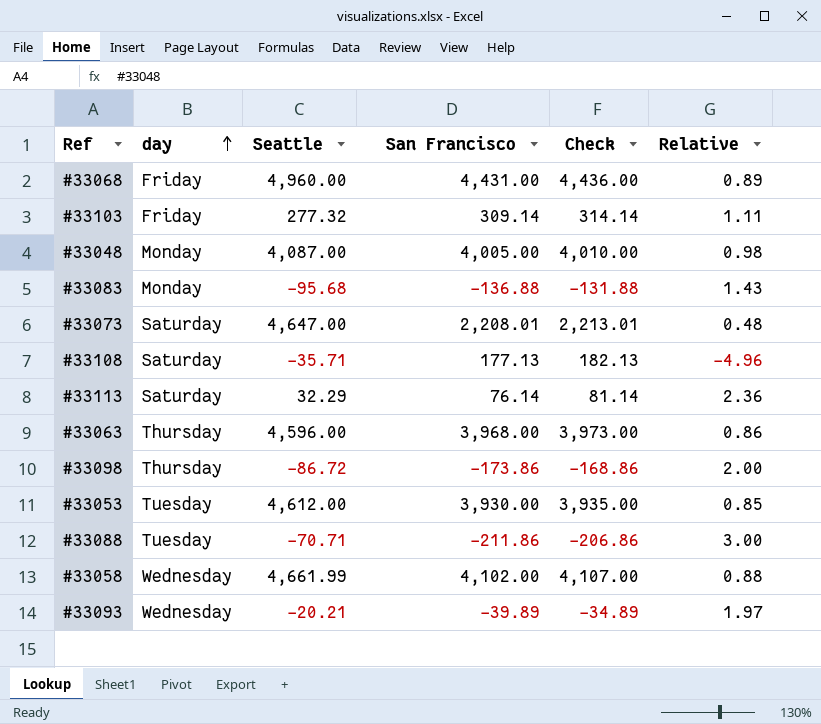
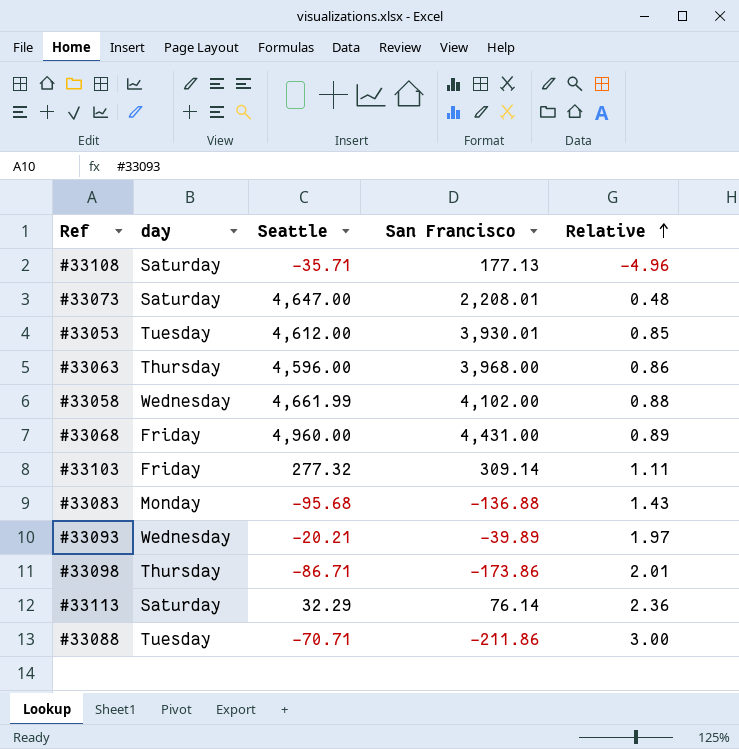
row order: day ascending -> Relative ascending
column Check | formula: [San Francisco] + 5 -> none
row #33048: Monday | 4,087.00 | 4,005.00 | 4,010.00 | 0.98 -> none
#33053 | San Francisco: 3,930.00 -> 3,930.01
#33098 | Seattle: -86.72 -> -86.71
#33098 | Relative: 2.00 -> 2.01

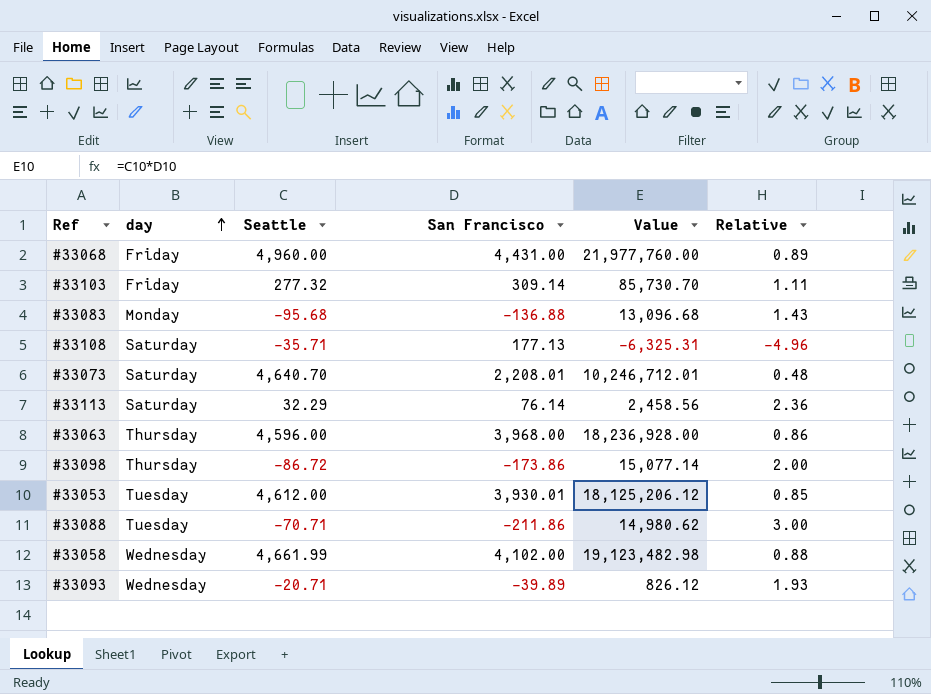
row order: Relative ascending -> day ascending
column Value | formula: none -> [Seattle] * [San Francisco]
#33073 | Seattle: 4,647.00 -> 4,640.70
#33098 | Seattle: -86.71 -> -86.72
#33098 | Relative: 2.01 -> 2.00
#33093 | Seattle: -20.21 -> -20.71
#33093 | Relative: 1.97 -> 1.93

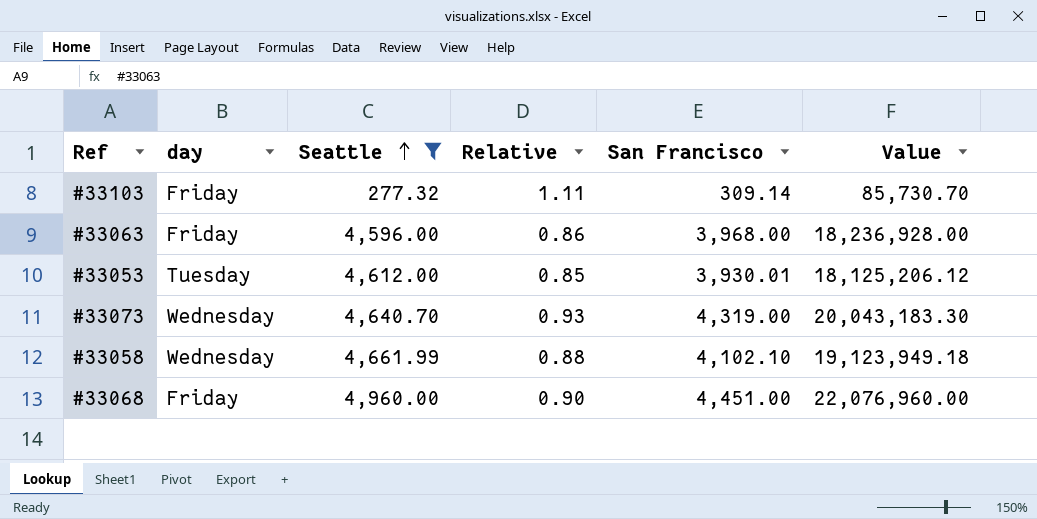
filter: none -> Seattle >= 277.32
row order: day ascending -> Seattle ascending
column Relative | position: 6 -> 4
#33063 | day: Thursday -> Friday
#33073 | day: Saturday -> Wednesday
#33073 | Relative: 0.48 -> 0.93
#33073 | San Francisco: 2,208.01 -> 4,319.00
#33073 | Value: 10,246,712.01 -> 20,043,183.30
#33058 | San Francisco: 4,102.00 -> 4,102.10
#33058 | Value: 19,123,482.98 -> 19,123,949.18
#33068 | Relative: 0.89 -> 0.90
#33068 | San Francisco: 4,431.00 -> 4,451.00
#33068 | Value: 21,977,760.00 -> 22,076,960.00

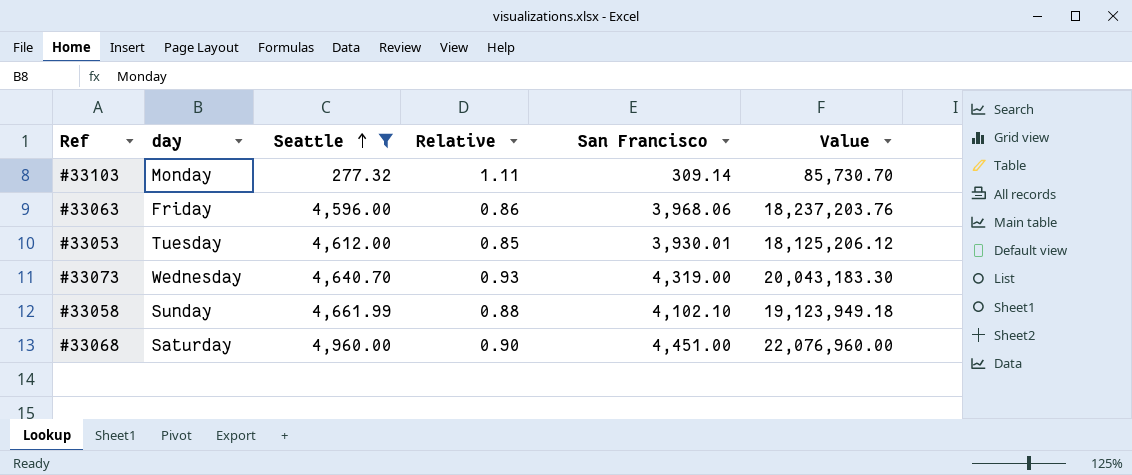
#33103 | day: Friday -> Monday
#33063 | San Francisco: 3,968.00 -> 3,968.06
#33063 | Value: 18,236,928.00 -> 18,237,203.76
#33058 | day: Wednesday -> Sunday
#33068 | day: Friday -> Saturday

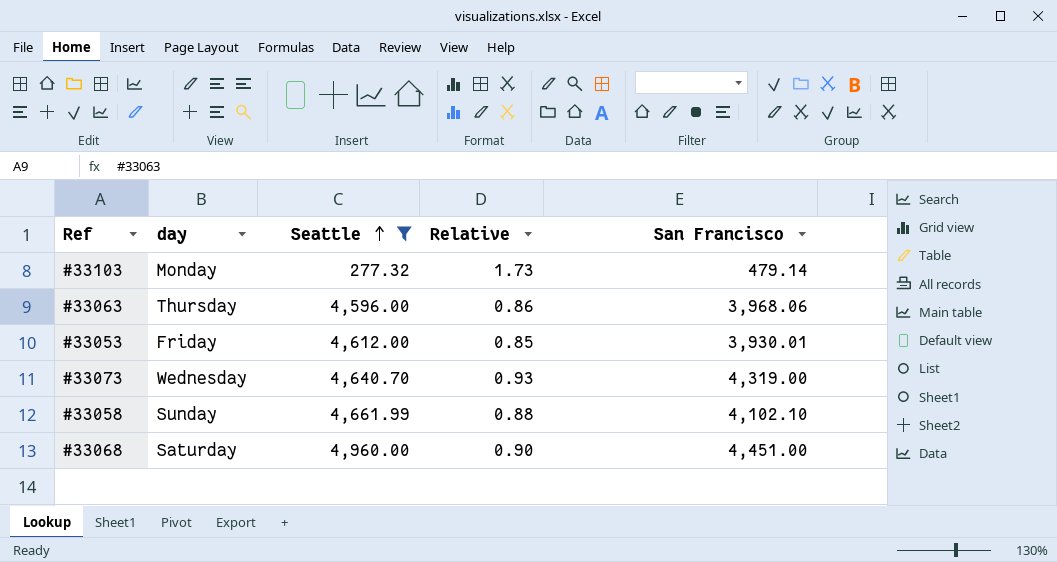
column Value | formula: [Seattle] * [San Francisco] -> none
#33103 | Relative: 1.11 -> 1.73
#33103 | San Francisco: 309.14 -> 479.14
#33063 | day: Friday -> Thursday
#33053 | day: Tuesday -> Friday

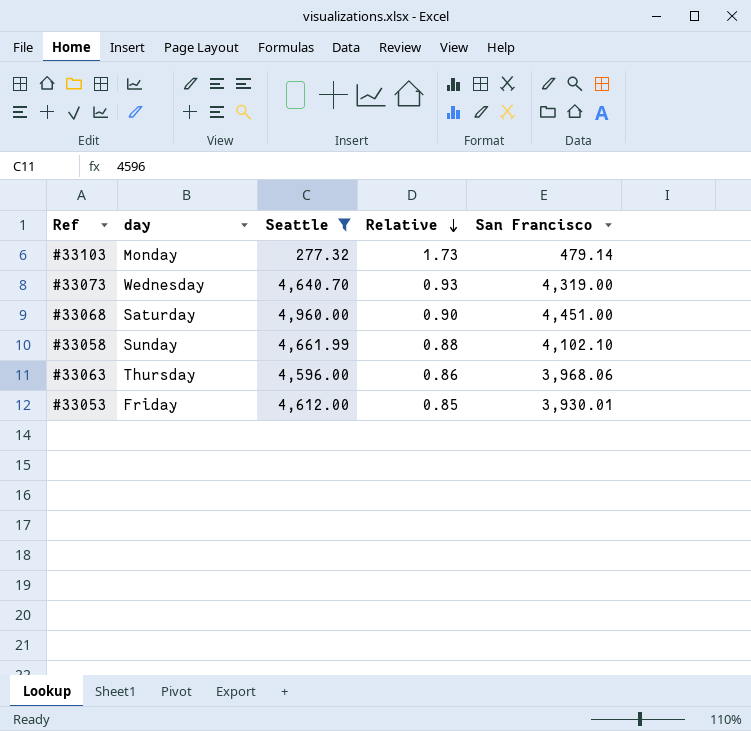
row order: Seattle ascending -> Relative descending

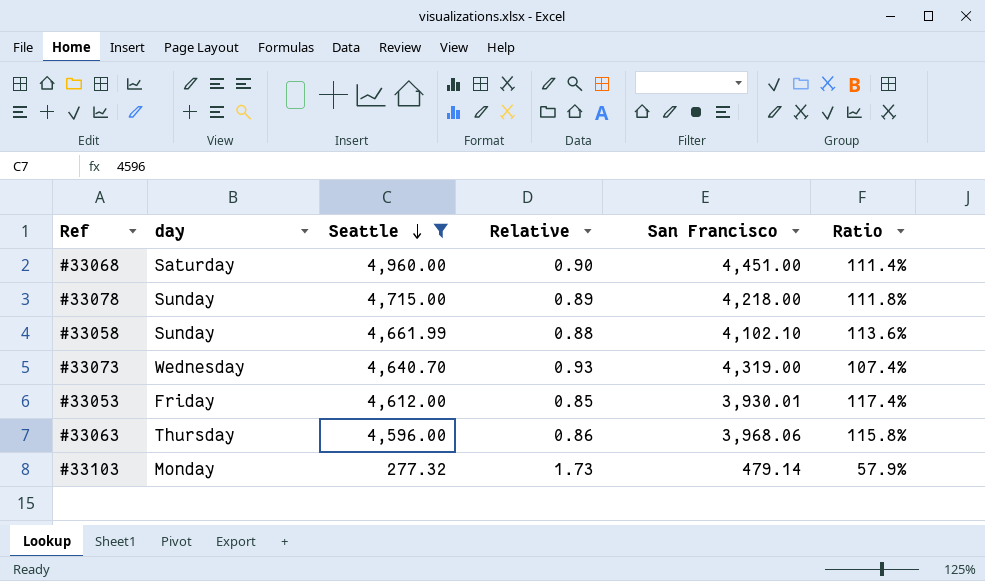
row order: Relative descending -> Seattle descending
column Ratio | formula: none -> [Seattle] / [San Francisco]
row #33078: none -> Sunday | 4,715.00 | 0.89 | 4,218.00 | 111.8%

